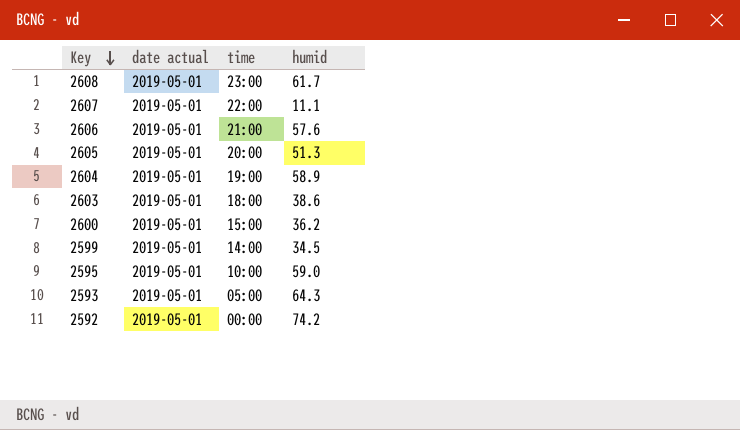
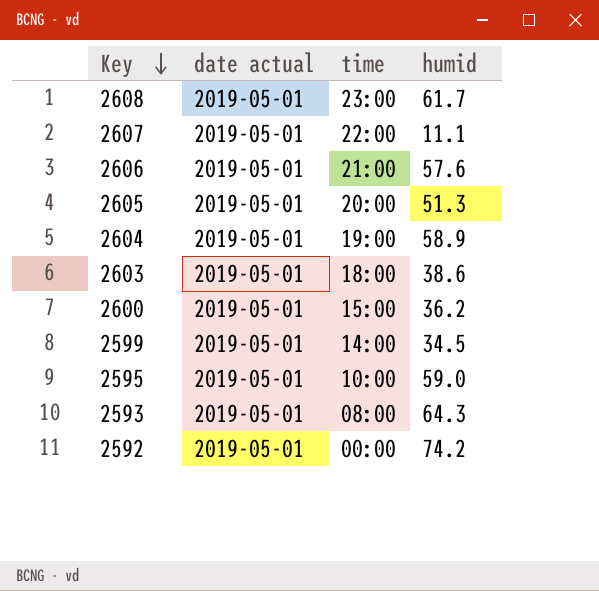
2593 | time: 05:00 -> 08:00

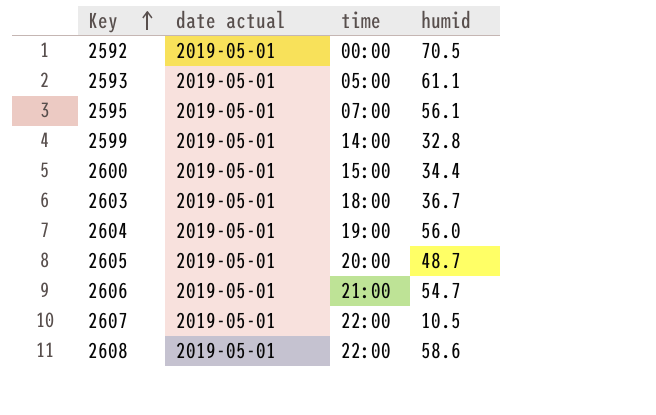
row order: Key descending -> Key ascending
2592 | humid: 74.2 -> 70.5
2593 | time: 08:00 -> 05:00
2593 | humid: 64.3 -> 61.1
2595 | time: 10:00 -> 07:00
2595 | humid: 59.0 -> 56.1
2599 | humid: 34.5 -> 32.8
2600 | humid: 36.2 -> 34.4
2603 | humid: 38.6 -> 36.7
2604 | humid: 58.9 -> 56.0
2605 | humid: 51.3 -> 48.7
2606 | humid: 57.6 -> 54.7
2607 | humid: 11.1 -> 10.5
2608 | time: 23:00 -> 22:00
2608 | humid: 61.7 -> 58.6

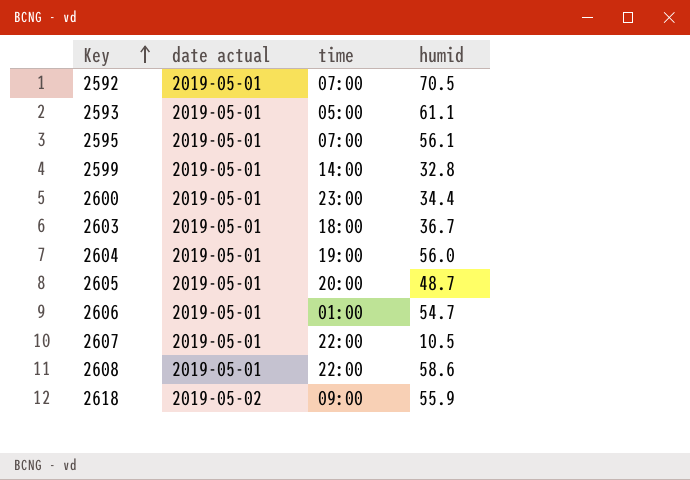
2592 | time: 00:00 -> 07:00
2600 | time: 15:00 -> 23:00
2606 | time: 21:00 -> 01:00
row 2618: none -> 2019-05-02 | 09:00 | 55.9

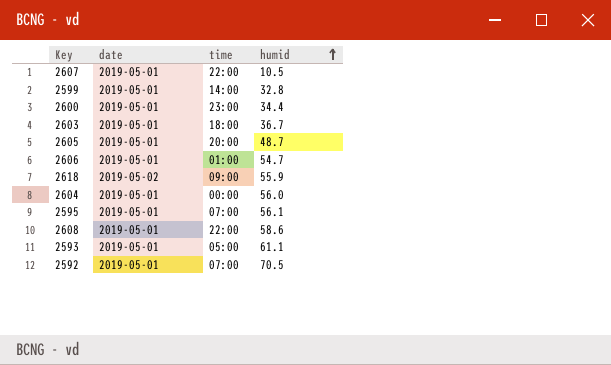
row order: Key ascending -> humid ascending
column name: date actual -> date
2604 | time: 19:00 -> 00:00

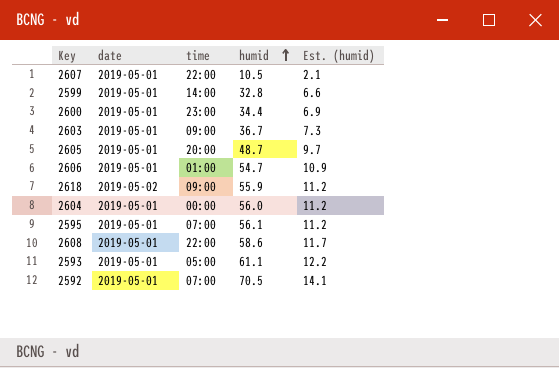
column Est. (humid) | formula: none -> [humid] * 0.2
2603 | time: 18:00 -> 09:00

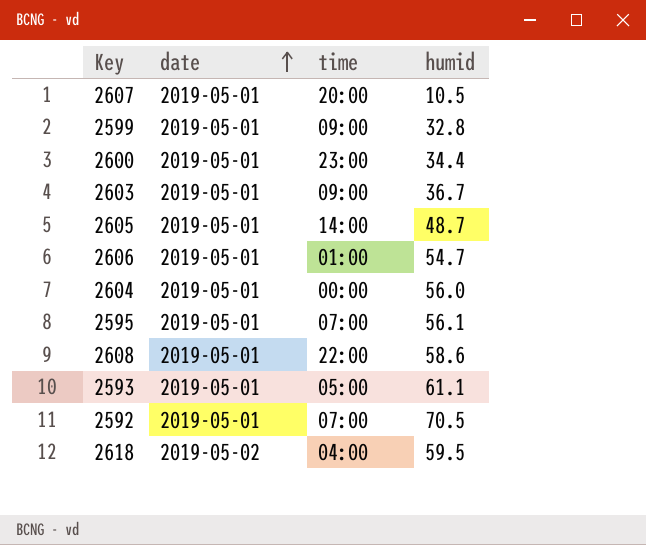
row order: humid ascending -> date ascending
column Est. (humid) | formula: [humid] * 0.2 -> none
2607 | time: 22:00 -> 20:00
2599 | time: 14:00 -> 09:00
2605 | time: 20:00 -> 14:00
2618 | time: 09:00 -> 04:00
2618 | humid: 55.9 -> 59.5

